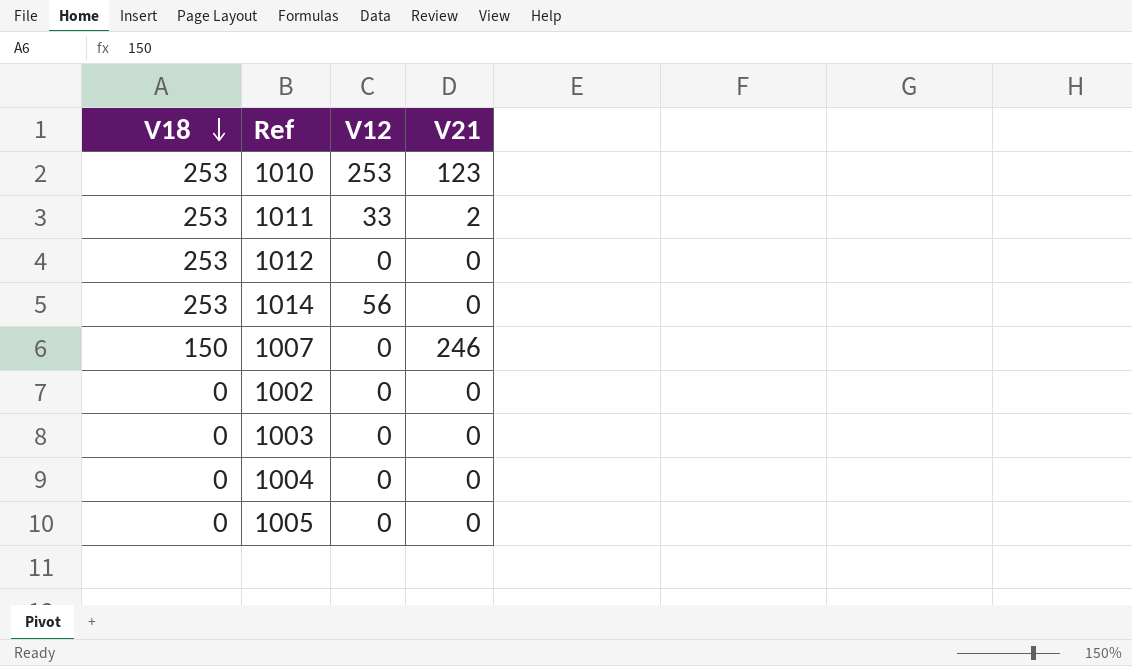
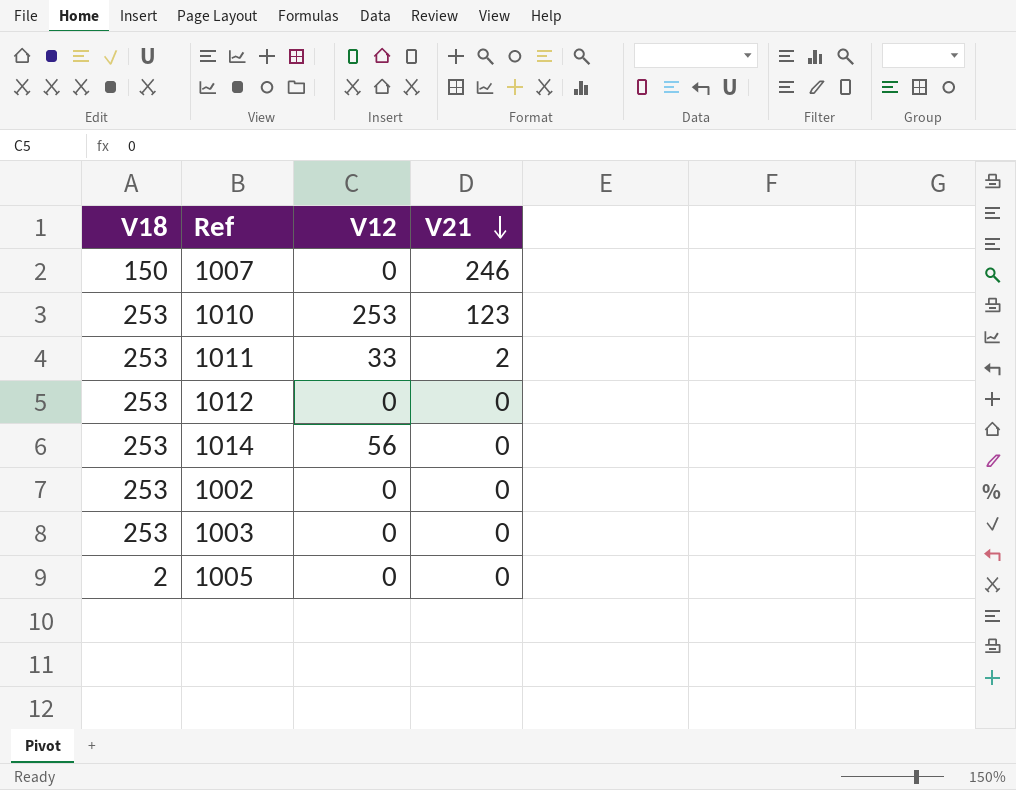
row order: V18 descending -> V21 descending
row 1004: 0 | 0 | 0 -> none
1002 | V18: 0 -> 253
1003 | V18: 0 -> 253
1005 | V18: 0 -> 2

